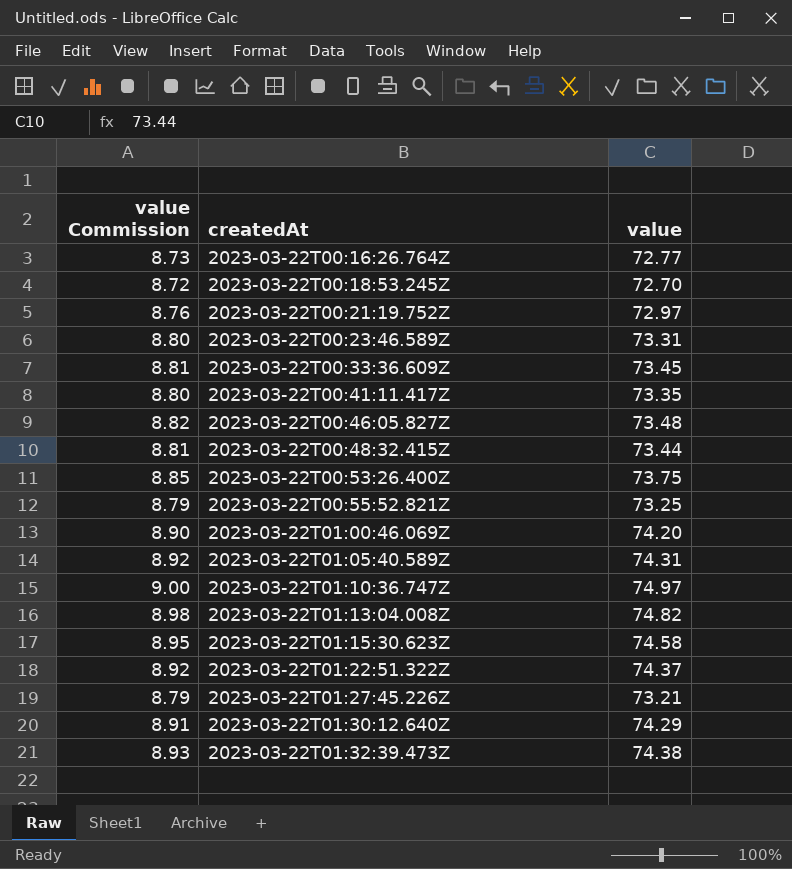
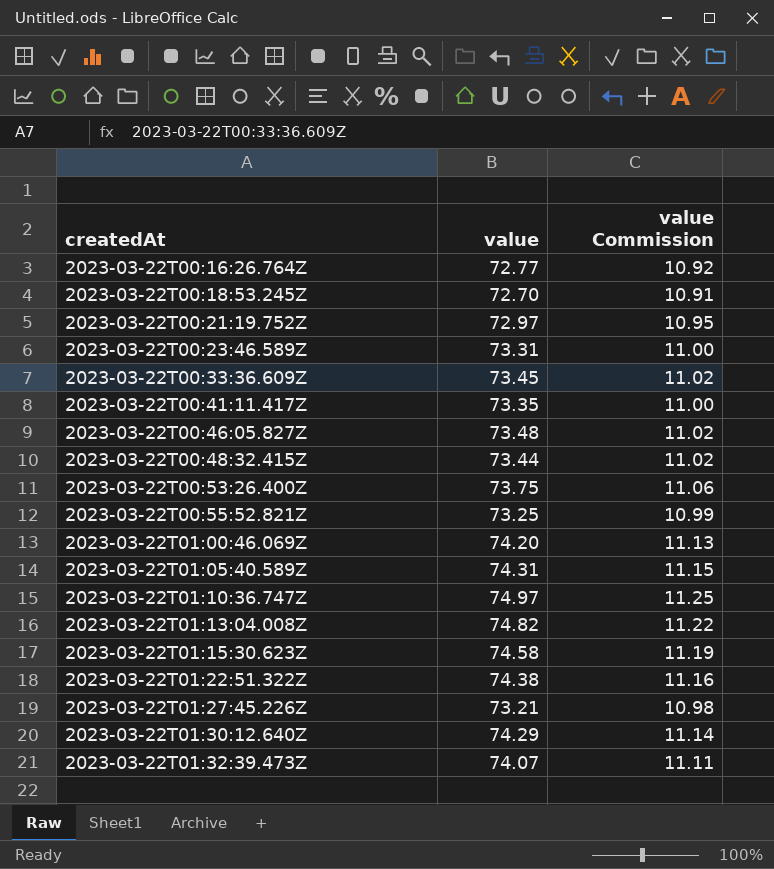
column value Commission | formula: [value] * 0.12 -> [value] * 0.15
column value Commission | position: 1 -> 3
2023-03-22T01:22:51.322Z | value: 74.37 -> 74.38
2023-03-22T01:32:39.473Z | value: 74.38 -> 74.07

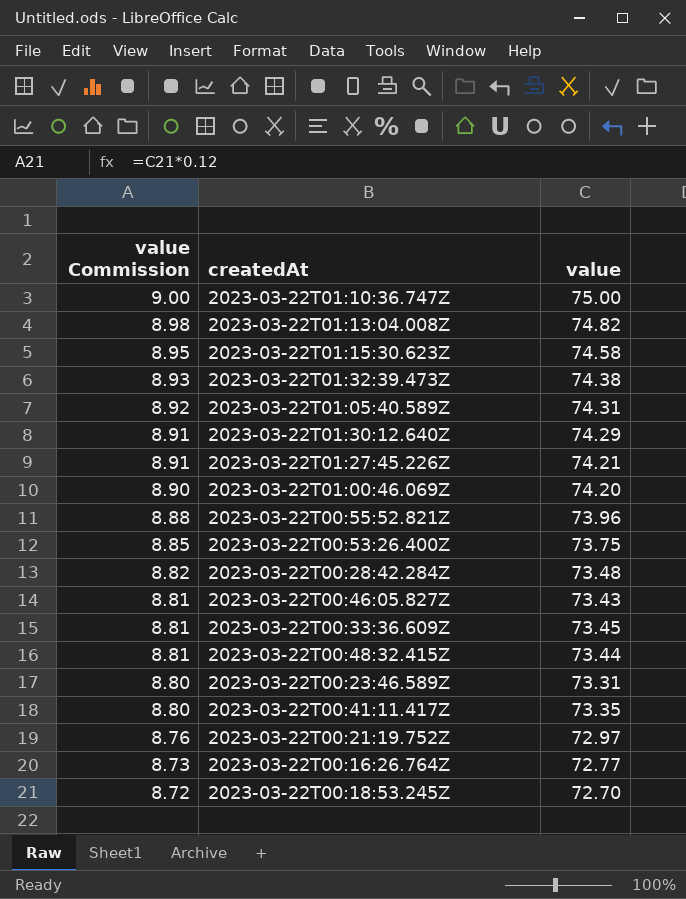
row order: createdAt ascending -> value Commission descending
column value Commission | formula: [value] * 0.15 -> [value] * 0.12
column value Commission | position: 3 -> 1
row 2023-03-22T01:22:51.322Z: 74.38 | 11.16 -> none
2023-03-22T01:10:36.747Z | value: 74.97 -> 75.00
2023-03-22T01:32:39.473Z | value: 74.07 -> 74.38
2023-03-22T01:27:45.226Z | value: 73.21 -> 74.21
2023-03-22T00:55:52.821Z | value: 73.25 -> 73.96
row 2023-03-22T00:28:42.284Z: none -> 8.82 | 73.48
2023-03-22T00:46:05.827Z | value: 73.48 -> 73.43

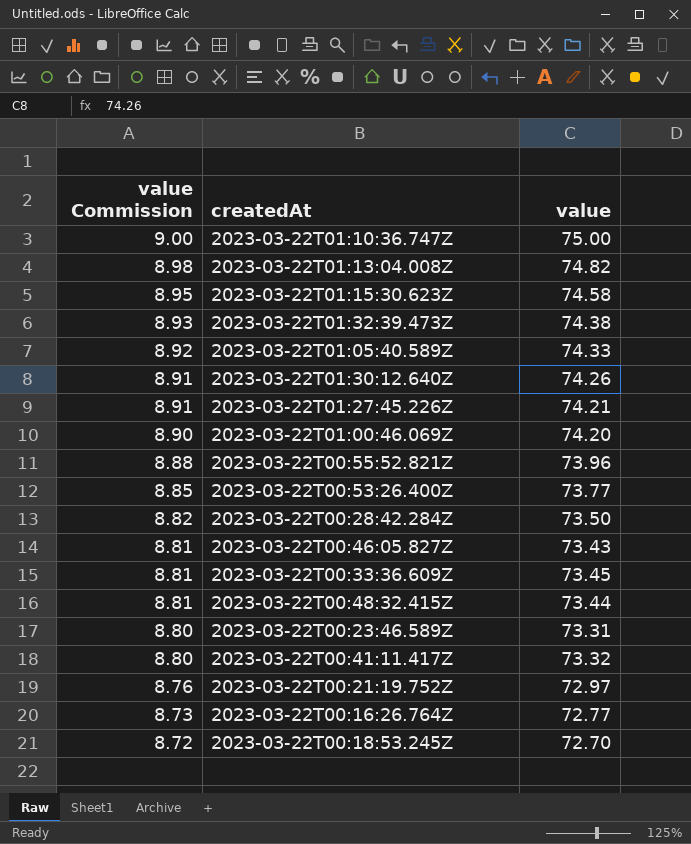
2023-03-22T01:05:40.589Z | value: 74.31 -> 74.33
2023-03-22T01:30:12.640Z | value: 74.29 -> 74.26
2023-03-22T00:53:26.400Z | value: 73.75 -> 73.77
2023-03-22T00:28:42.284Z | value: 73.48 -> 73.50
2023-03-22T00:41:11.417Z | value: 73.35 -> 73.32

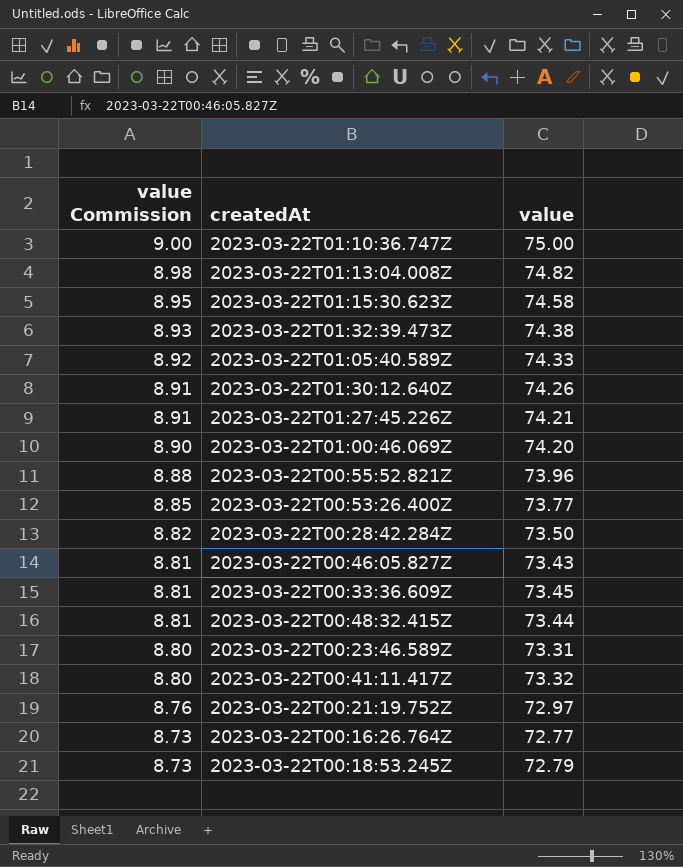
2023-03-22T00:18:53.245Z | value Commission: 8.72 -> 8.73
2023-03-22T00:18:53.245Z | value: 72.70 -> 72.79

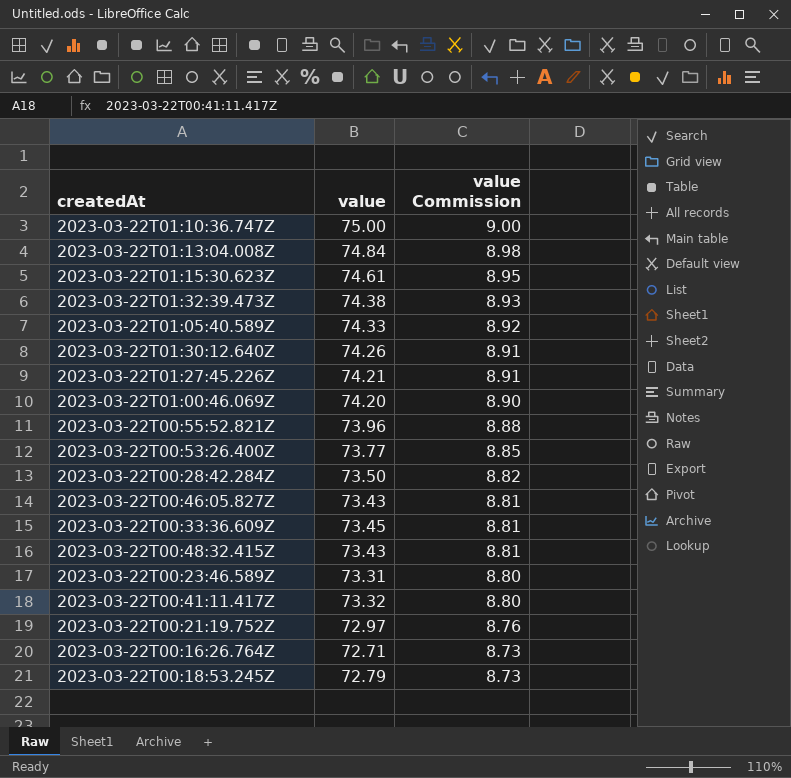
column value Commission | position: 1 -> 3
2023-03-22T01:13:04.008Z | value: 74.82 -> 74.84
2023-03-22T01:15:30.623Z | value: 74.58 -> 74.61
2023-03-22T00:48:32.415Z | value: 73.44 -> 73.43
2023-03-22T00:16:26.764Z | value: 72.77 -> 72.71

